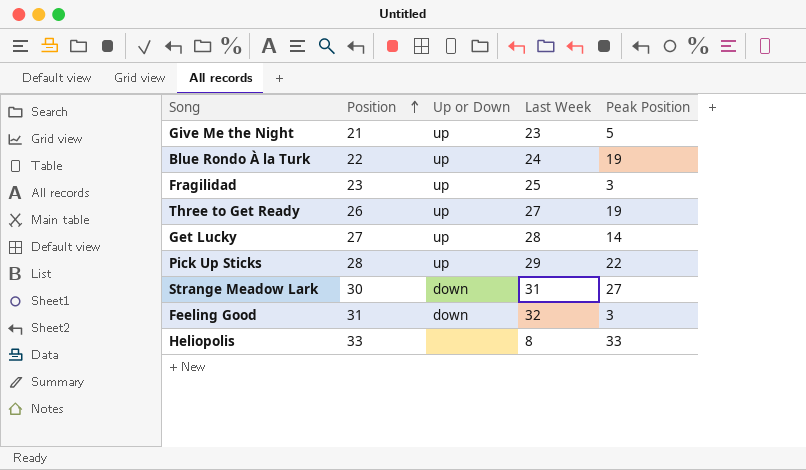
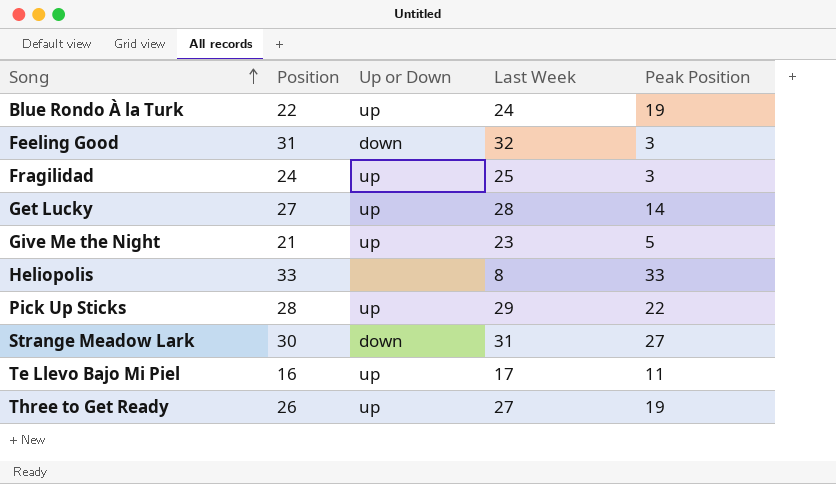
row order: Position ascending -> Song ascending
Fragilidad | Position: 23 -> 24
row Te Llevo Bajo Mi Piel: none -> 16 | up | 17 | 11

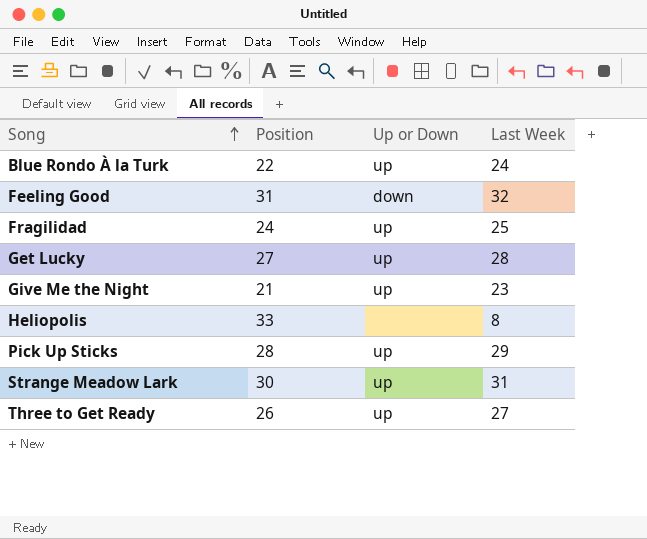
column Peak Position | position: 5 -> none
row Te Llevo Bajo Mi Piel: 16 | up | 17 | 11 -> none
Strange Meadow Lark | Up or Down: down -> up

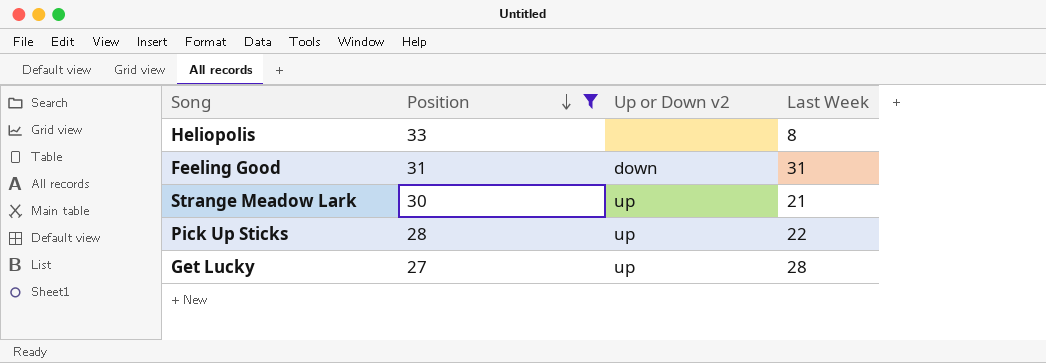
filter: none -> Position >= 27
row order: Song ascending -> Position descending
column name: Up or Down -> Up or Down v2
Feeling Good | Last Week: 32 -> 31
Strange Meadow Lark | Last Week: 31 -> 21
Pick Up Sticks | Last Week: 29 -> 22

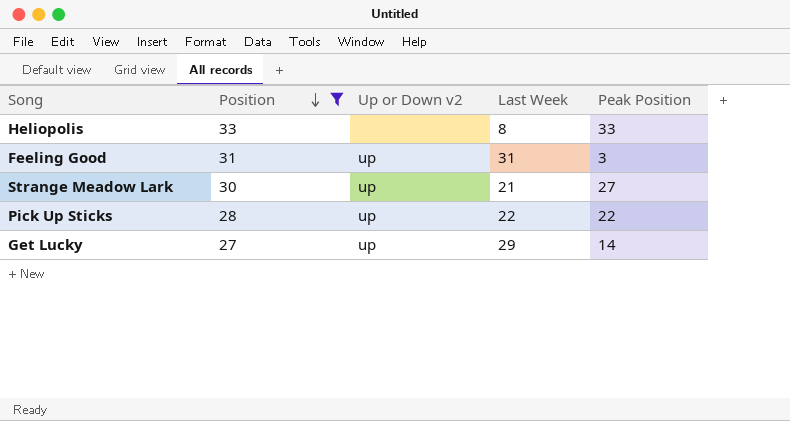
column Peak Position | position: none -> 5
Feeling Good | Up or Down v2: down -> up
Get Lucky | Last Week: 28 -> 29

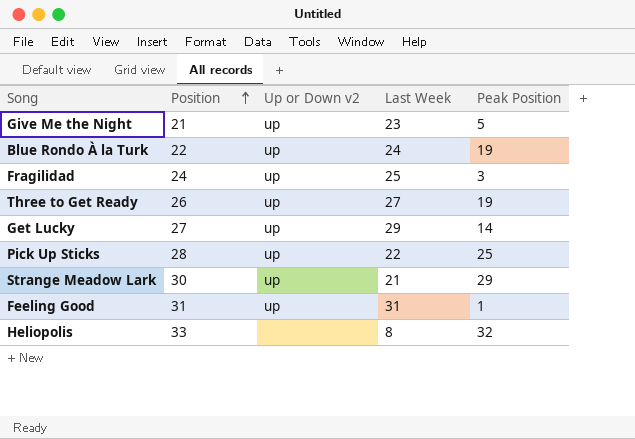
filter: Position >= 27 -> none
row order: Position descending -> Position ascending
Pick Up Sticks | Peak Position: 22 -> 25
Strange Meadow Lark | Peak Position: 27 -> 29
Feeling Good | Peak Position: 3 -> 1
Heliopolis | Peak Position: 33 -> 32

